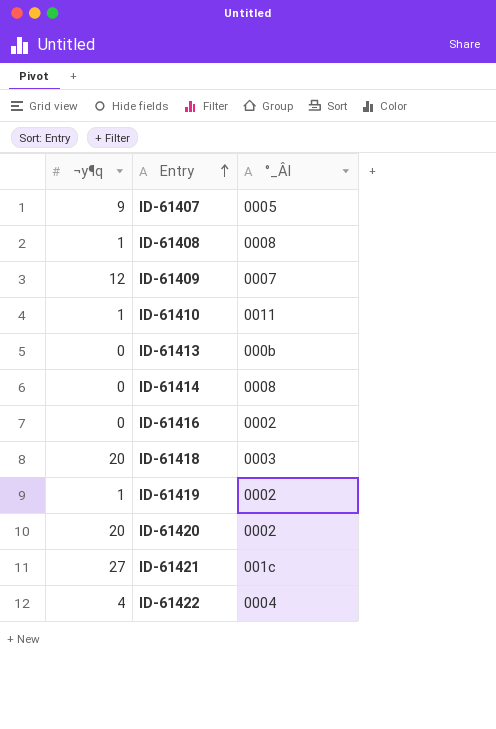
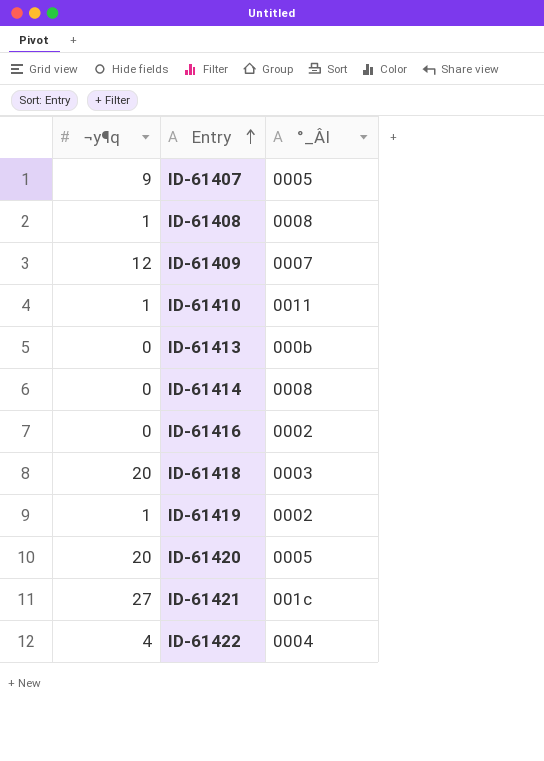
ID-61420 | °_ÂI: 0002 -> 0005

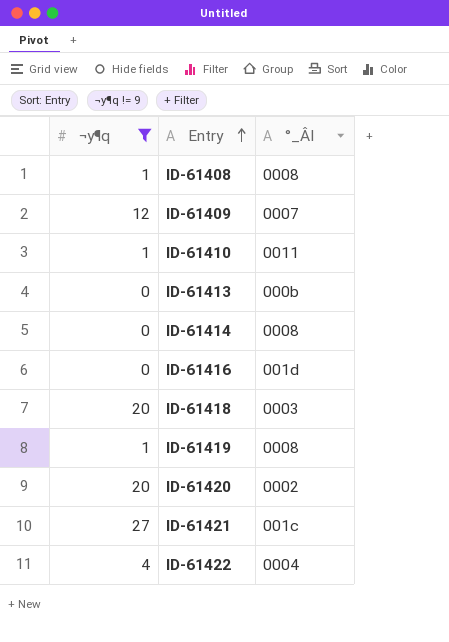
filter: none -> ¬y¶q != 9
ID-61416 | °_ÂI: 0002 -> 001d
ID-61419 | °_ÂI: 0002 -> 0008
ID-61420 | °_ÂI: 0005 -> 0002

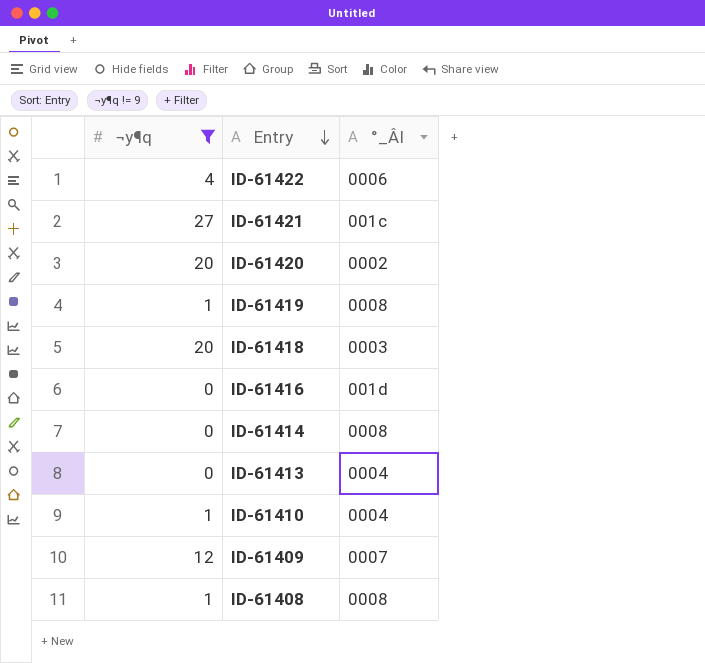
row order: Entry ascending -> Entry descending
ID-61422 | °_ÂI: 0004 -> 0006
ID-61413 | °_ÂI: 000b -> 0004
ID-61410 | °_ÂI: 0011 -> 0004

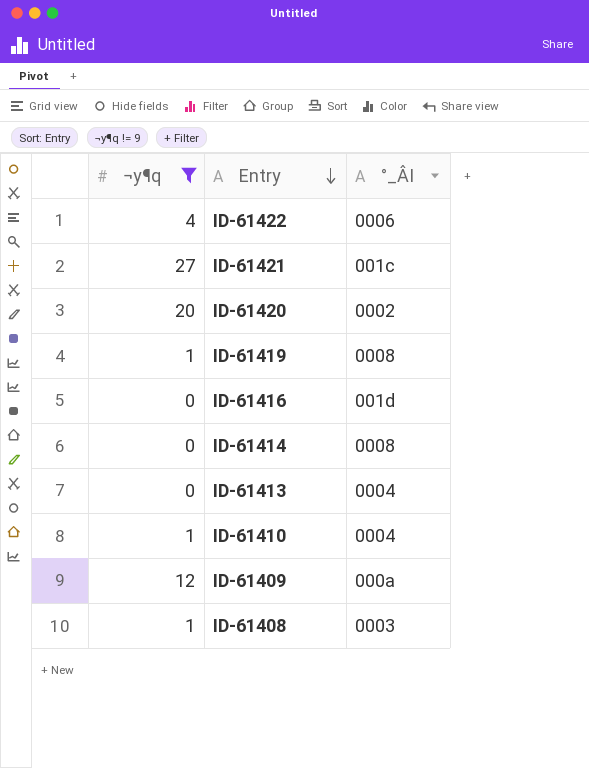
row ID-61418: 20 | 0003 -> none
ID-61409 | °_ÂI: 0007 -> 000a
ID-61408 | °_ÂI: 0008 -> 0003

